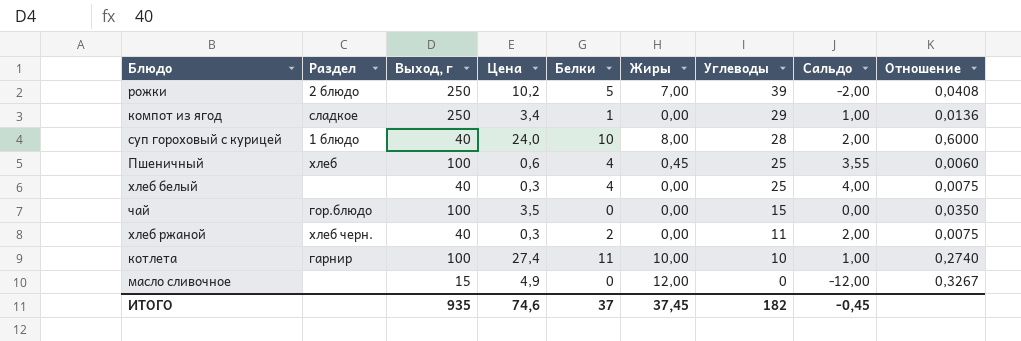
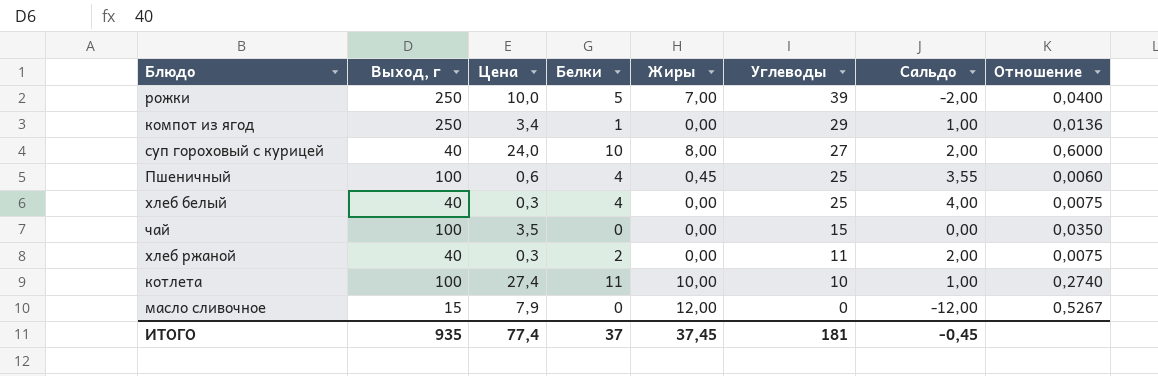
column Раздел | position: 2 -> none
рожки | Цена: 10,2 -> 10,0
рожки | Отношение: 0,0408 -> 0,0400
суп гороховый с курицей | Углеводы: 28 -> 27
масло сливочное | Цена: 4,9 -> 7,9
масло сливочное | Отношение: 0,3267 -> 0,5267
ИТОГО | Цена: 74,6 -> 77,4
ИТОГО | Углеводы: 182 -> 181

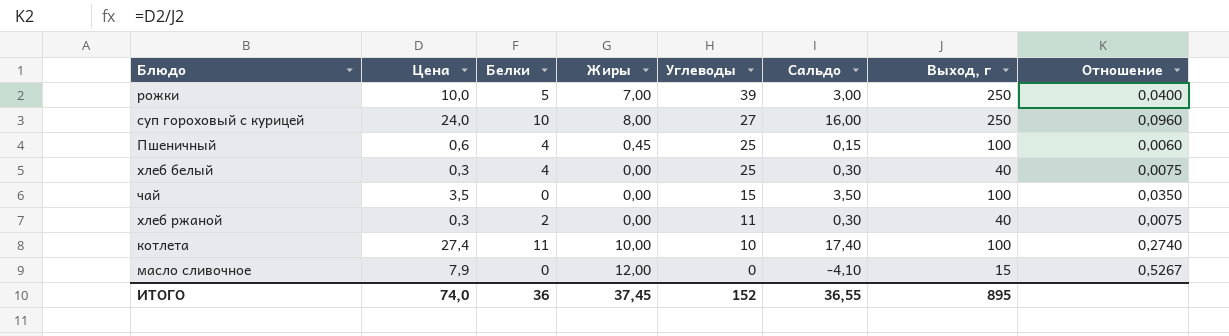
column Сальдо | formula: [Белки] - [Жиры] -> [Цена] - [Жиры]
column Выход, г | position: 2 -> 7
row компот из ягод: 250 | 3,4 | 1 | 0,00 | 29 | 1,00 | 0,0136 -> none
суп гороховый с курицей | Выход, г: 40 -> 250
суп гороховый с курицей | Отношение: 0,6000 -> 0,0960
ИТОГО | Цена: 77,4 -> 74,0
ИТОГО | Белки: 37 -> 36
ИТОГО | Углеводы: 181 -> 152
ИТОГО | Сальдо: -0,45 -> 36,55
ИТОГО | Выход, г: 935 -> 895

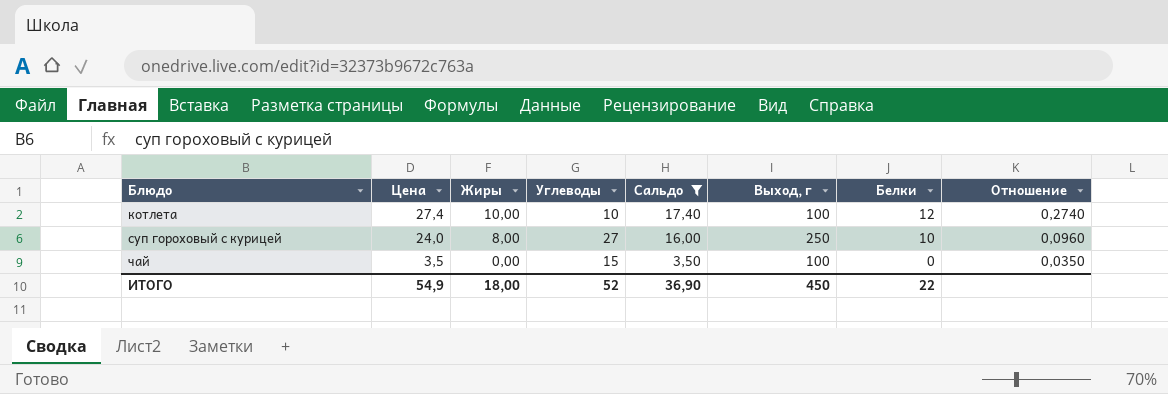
filter: none -> Сальдо >= 3,50
row order: Углеводы descending -> Блюдо ascending
column Белки | position: 3 -> 7
котлета | Белки: 11 -> 12
ИТОГО | Цена: 74,0 -> 54,9
ИТОГО | Жиры: 37,45 -> 18,00
ИТОГО | Углеводы: 152 -> 52
ИТОГО | Сальдо: 36,55 -> 36,90
ИТОГО | Выход, г: 895 -> 450
ИТОГО | Белки: 36 -> 22

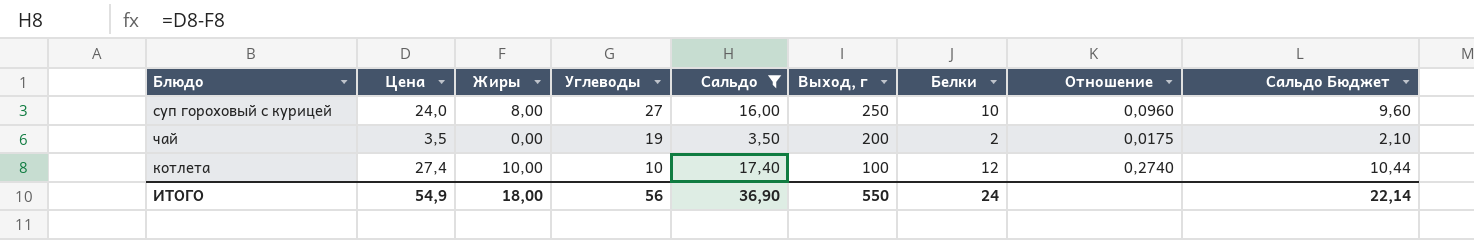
row order: Блюдо ascending -> Углеводы descending
column Сальдо Бюджет | formula: none -> [Сальдо] * 0,6
чай | Углеводы: 15 -> 19
чай | Выход, г: 100 -> 200
чай | Белки: 0 -> 2
чай | Отношение: 0,0350 -> 0,0175
ИТОГО | Углеводы: 52 -> 56
ИТОГО | Выход, г: 450 -> 550
ИТОГО | Белки: 22 -> 24

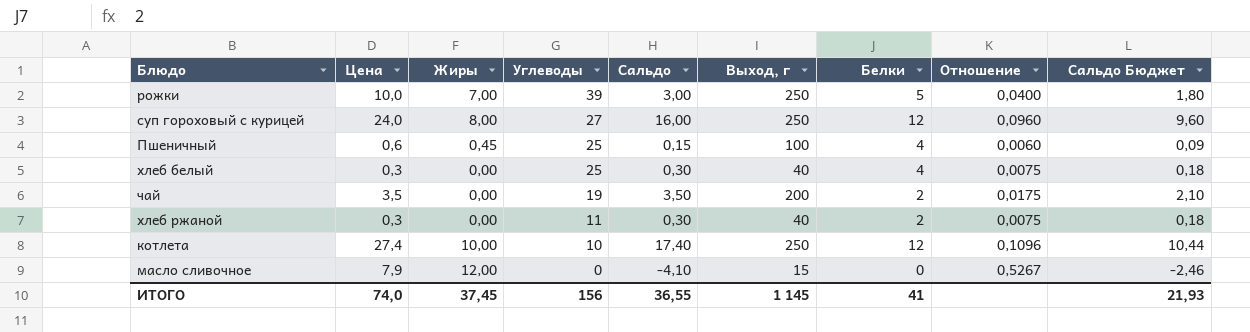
filter: Сальдо >= 3,50 -> none
суп гороховый с курицей | Белки: 10 -> 12
котлета | Выход, г: 100 -> 250
котлета | Отношение: 0,2740 -> 0,1096
ИТОГО | Цена: 54,9 -> 74,0
ИТОГО | Жиры: 18,00 -> 37,45
ИТОГО | Углеводы: 56 -> 156
ИТОГО | Сальдо: 36,90 -> 36,55
ИТОГО | Выход, г: 550 -> 1 145
ИТОГО | Белки: 24 -> 41
ИТОГО | Сальдо Бюджет: 22,14 -> 21,93

